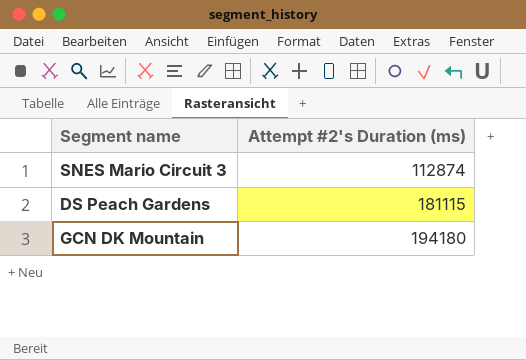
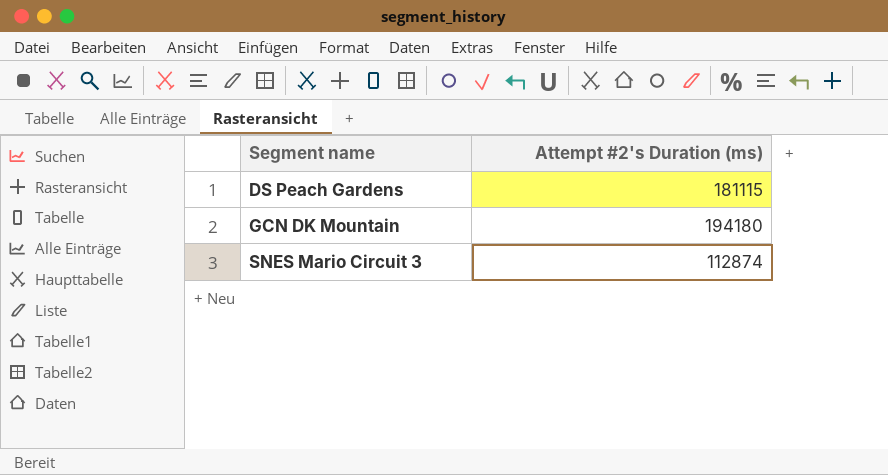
row order: Attempt #2's Duration (ms) ascending -> Segment name ascending

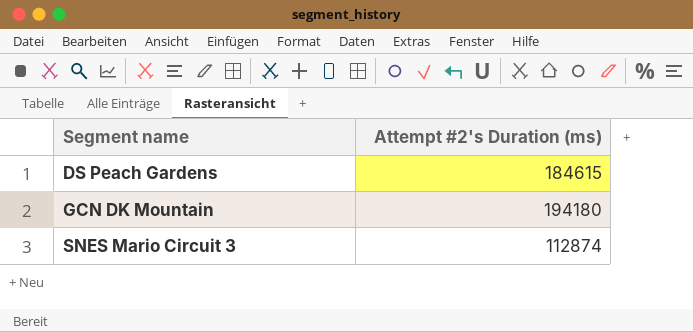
DS Peach Gardens | Attempt #2's Duration (ms): 181115 -> 184615

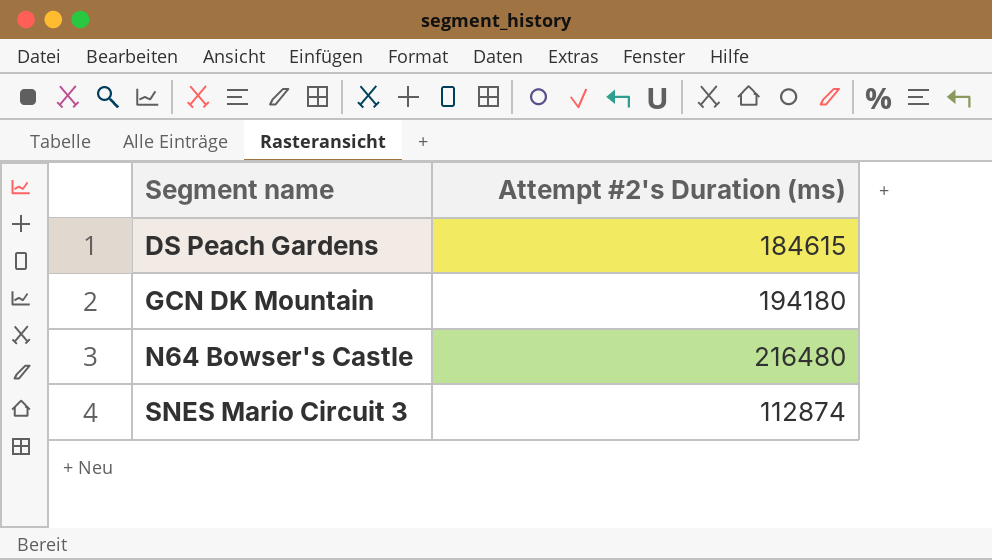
row N64 Bowser's Castle: none -> 216480

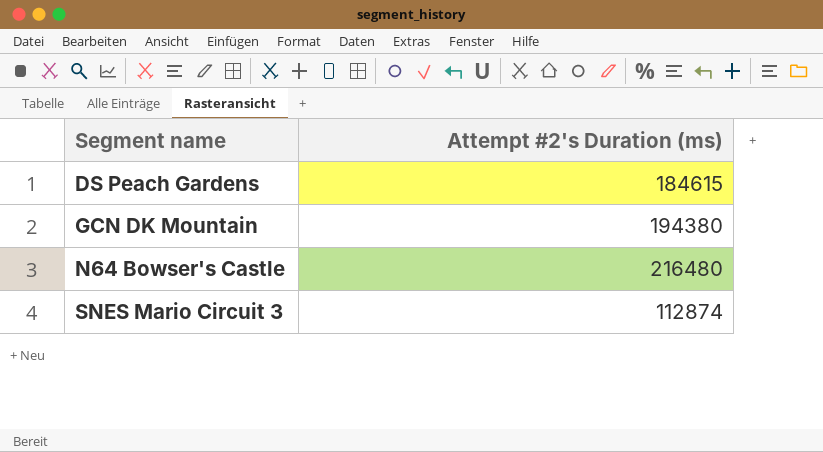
GCN DK Mountain | Attempt #2's Duration (ms): 194180 -> 194380

